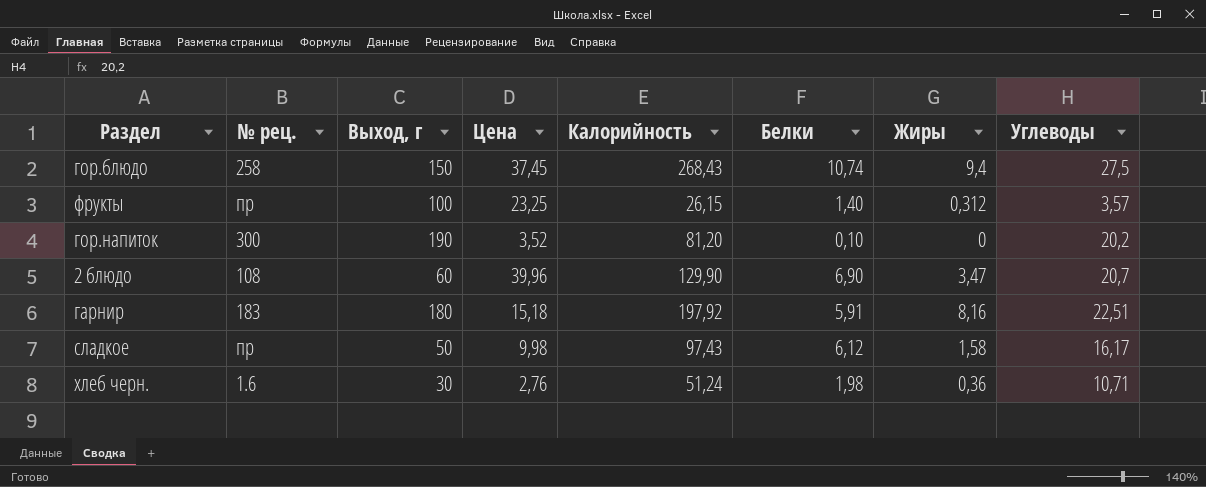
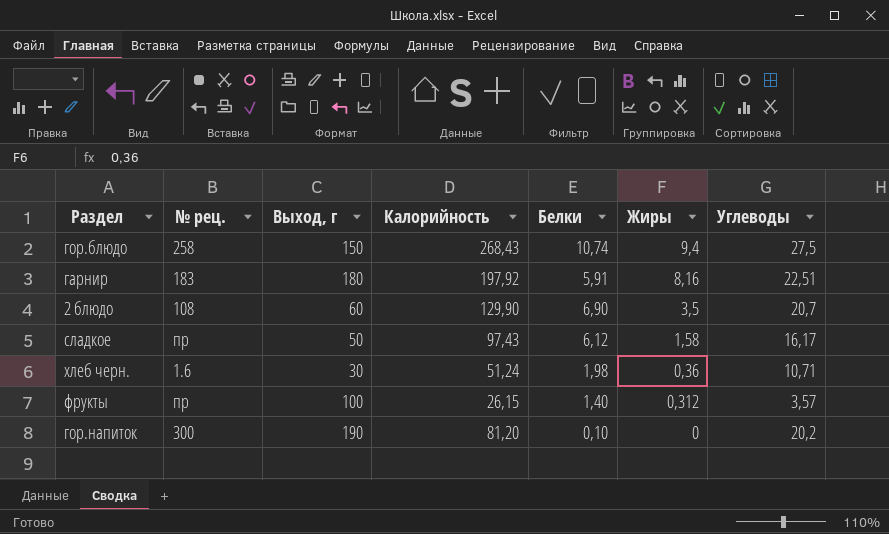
row order: none -> Жиры descending
column Цена | position: 4 -> none
2 блюдо | Жиры: 3,47 -> 3,5

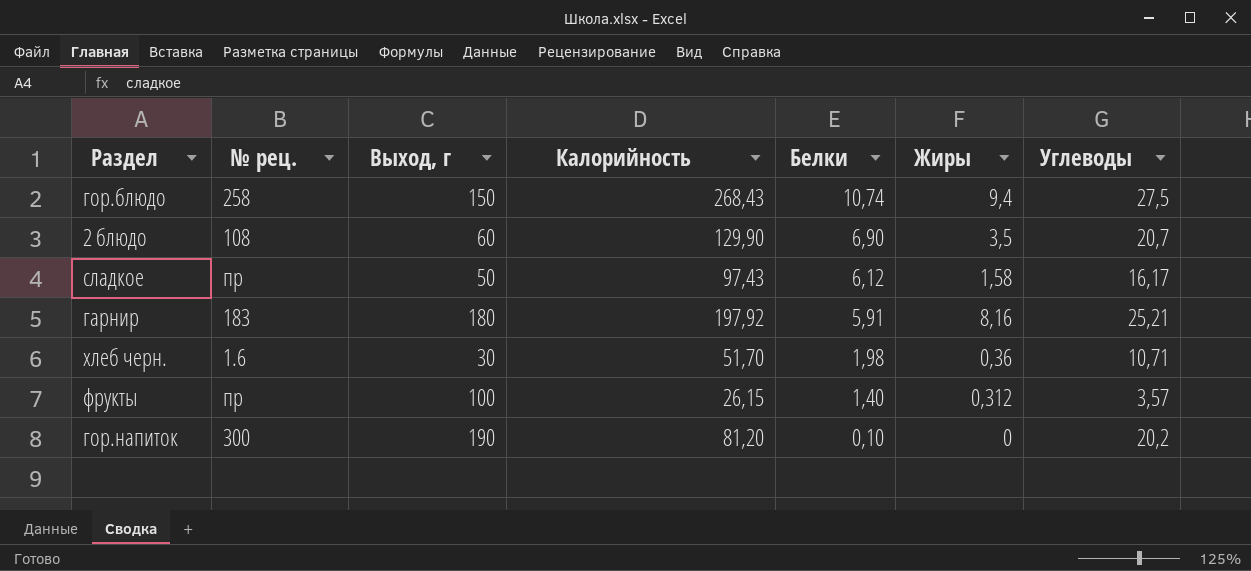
row order: Жиры descending -> Белки descending
гарнир | Углеводы: 22,51 -> 25,21
хлеб черн. | Калорийность: 51,24 -> 51,70

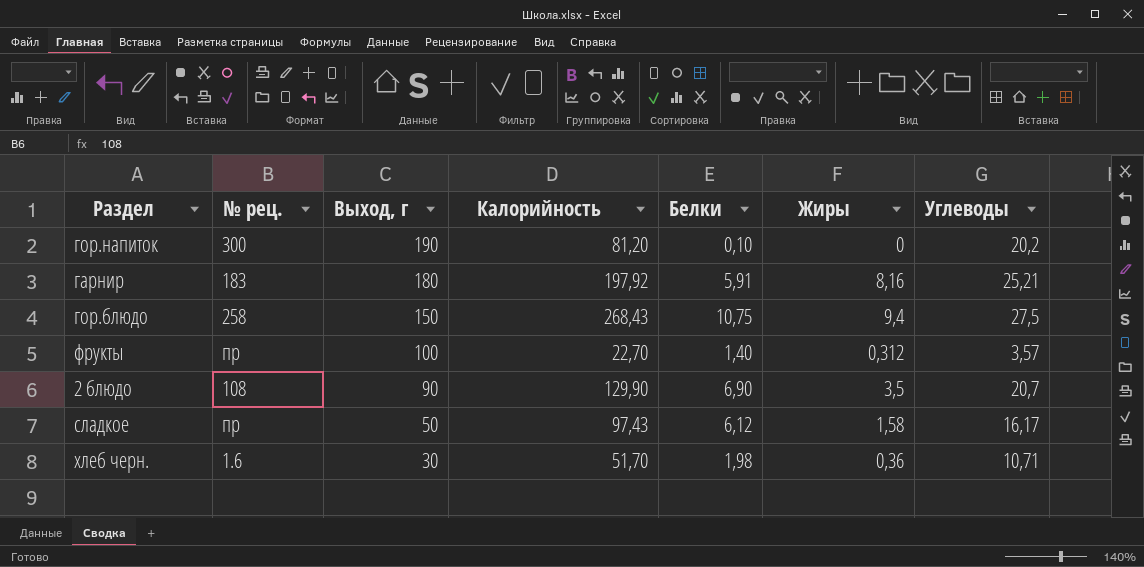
row order: Белки descending -> Выход, г descending
гор.блюдо | Белки: 10,74 -> 10,75
фрукты | Калорийность: 26,15 -> 22,70
2 блюдо | Выход, г: 60 -> 90

